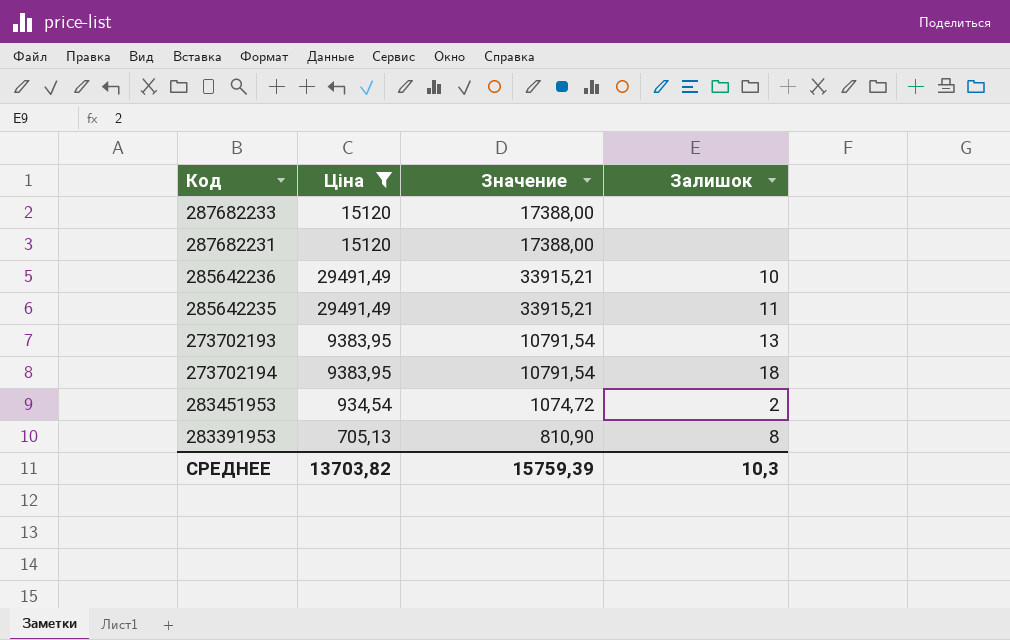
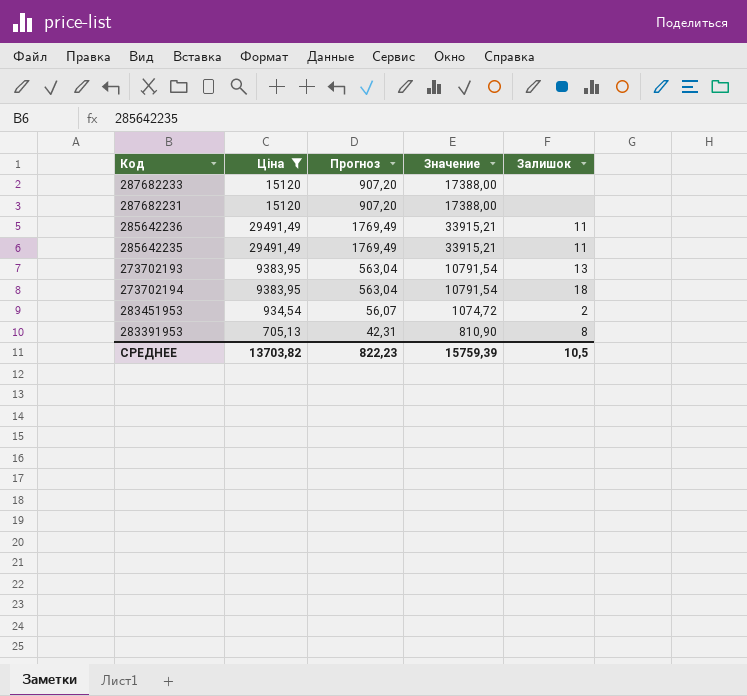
column Прогноз | formula: none -> [Ціна] * 0,06
285642236 | Залишок: 10 -> 11
СРЕДНЕЕ | Залишок: 10,3 -> 10,5

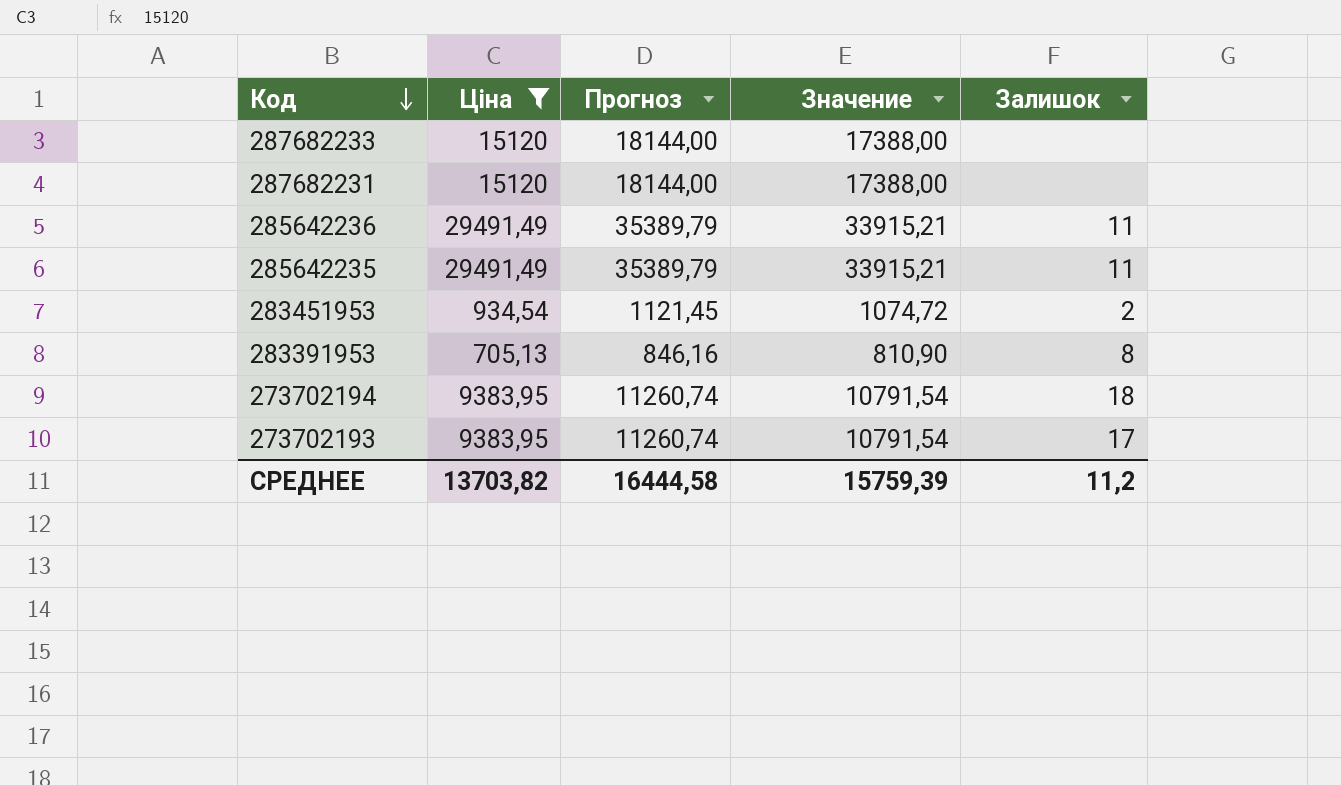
row order: none -> Код descending
column Прогноз | formula: [Ціна] * 0,06 -> [Ціна] * 1,2
273702193 | Залишок: 13 -> 17
СРЕДНЕЕ | Прогноз: 822,23 -> 16444,58
СРЕДНЕЕ | Залишок: 10,5 -> 11,2

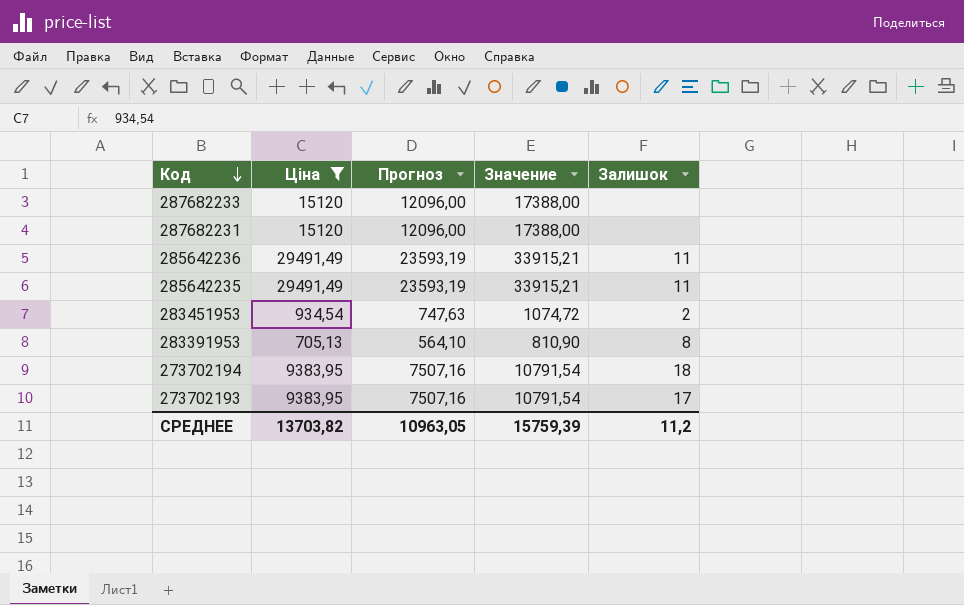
column Прогноз | formula: [Ціна] * 1,2 -> [Ціна] * 0,8
СРЕДНЕЕ | Прогноз: 16444,58 -> 10963,05

